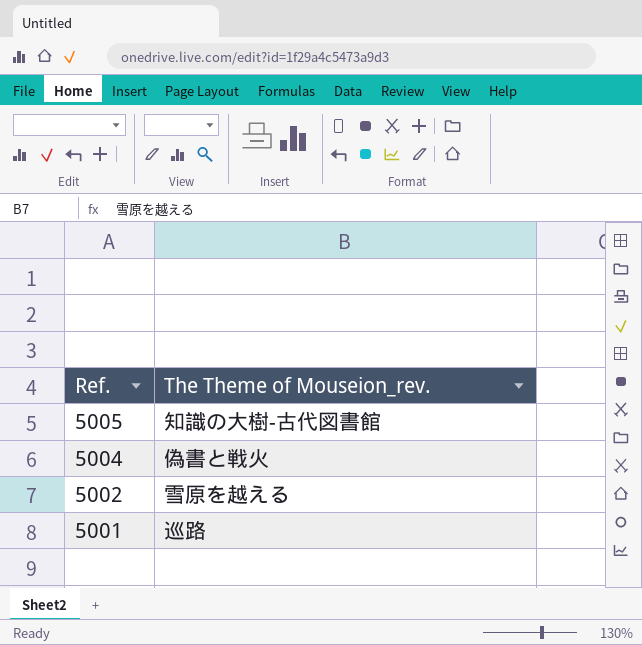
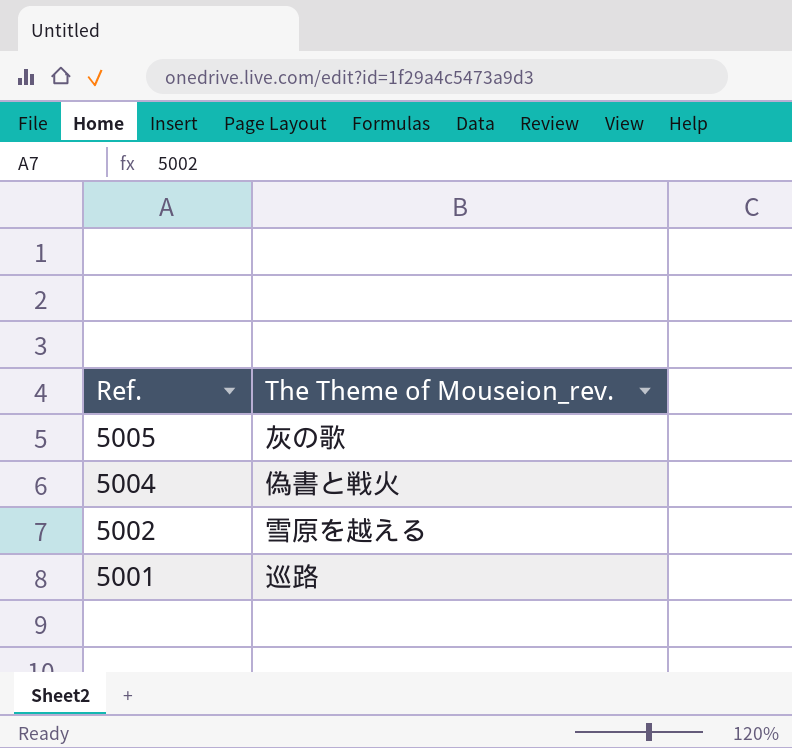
5005 | The Theme of Mouseion_rev.: 知識の大樹-古代図書館 -> 灰の歌

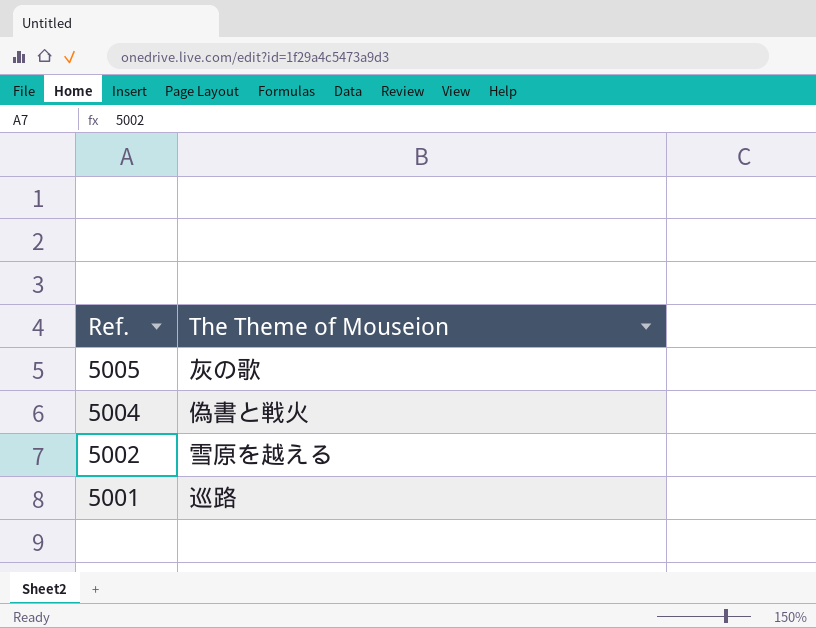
column name: The Theme of Mouseion_rev. -> The Theme of Mouseion

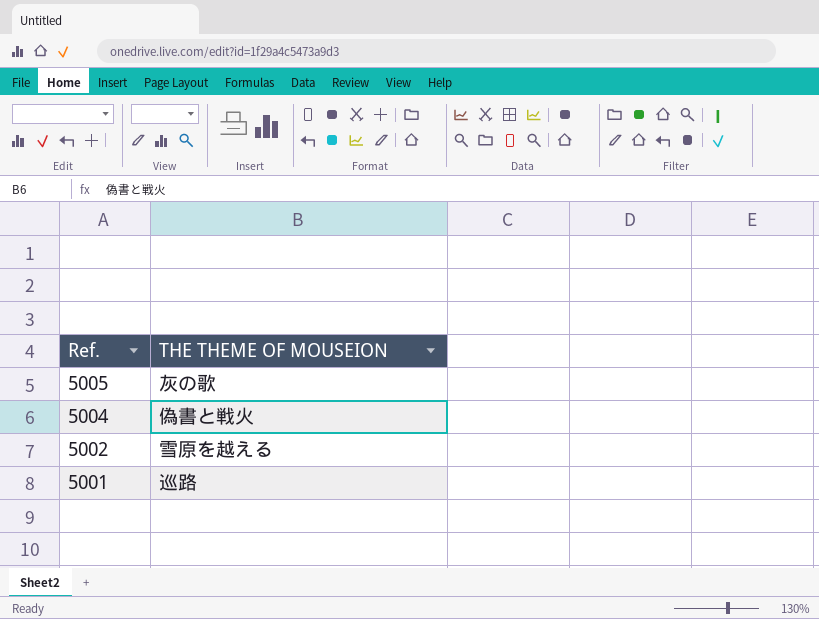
column name: The Theme of Mouseion -> THE THEME OF MOUSEION

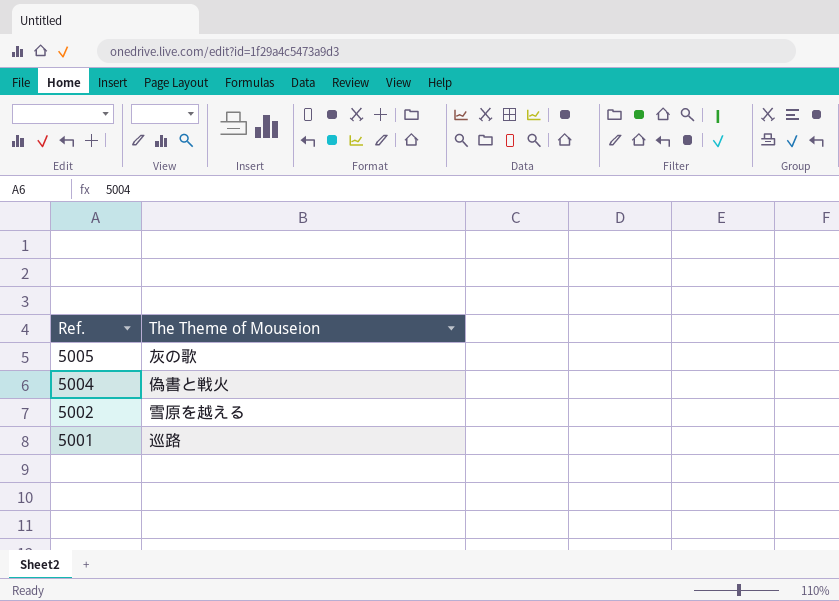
column name: THE THEME OF MOUSEION -> The Theme of Mouseion

